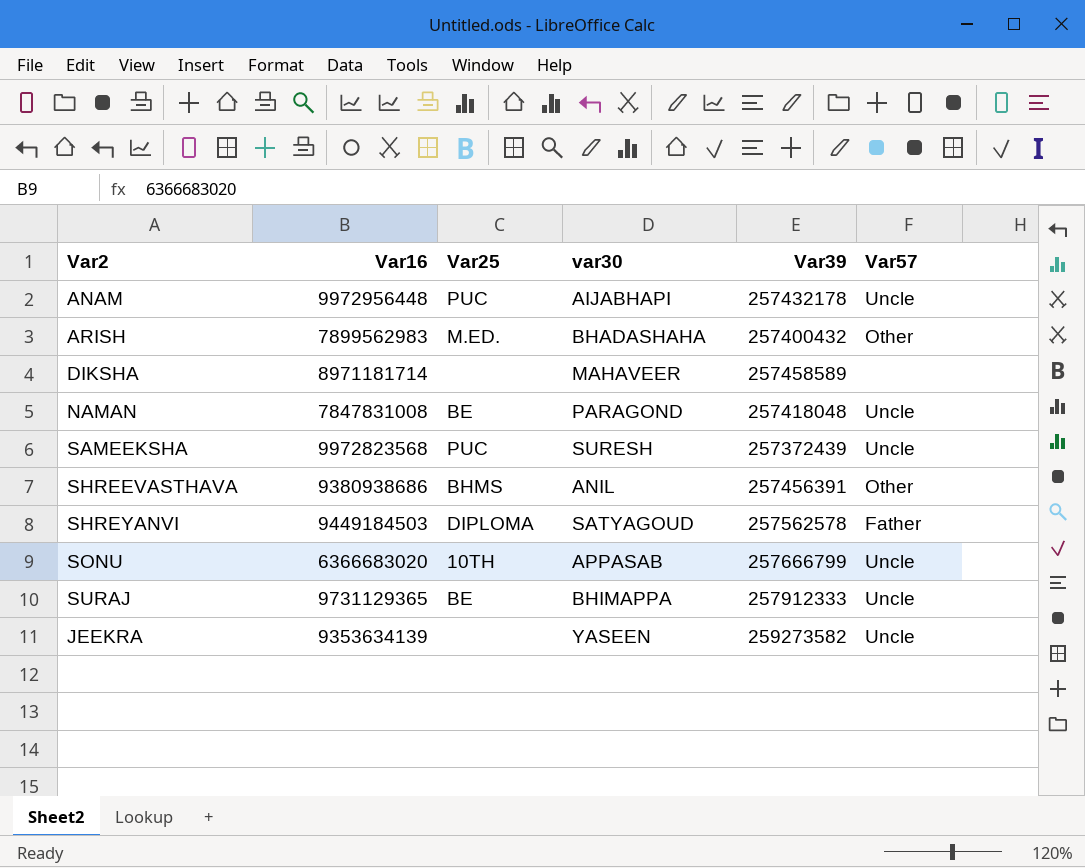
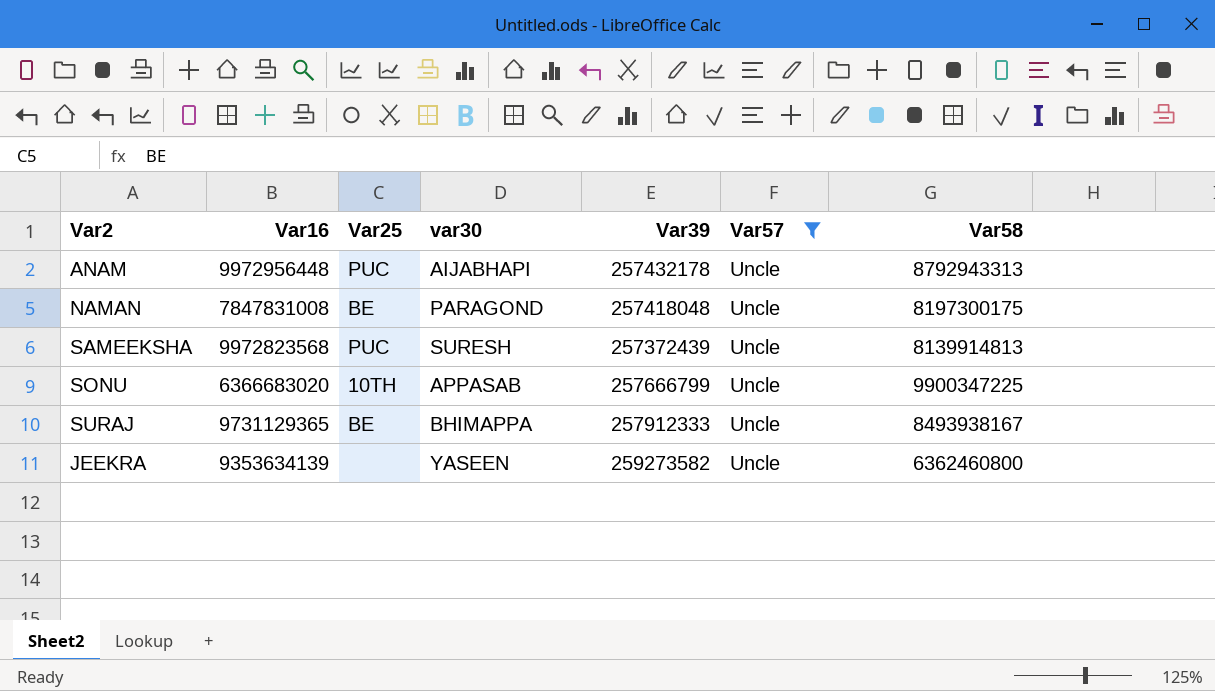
filter: none -> Var57 = Uncle
column Var58 | position: none -> 7

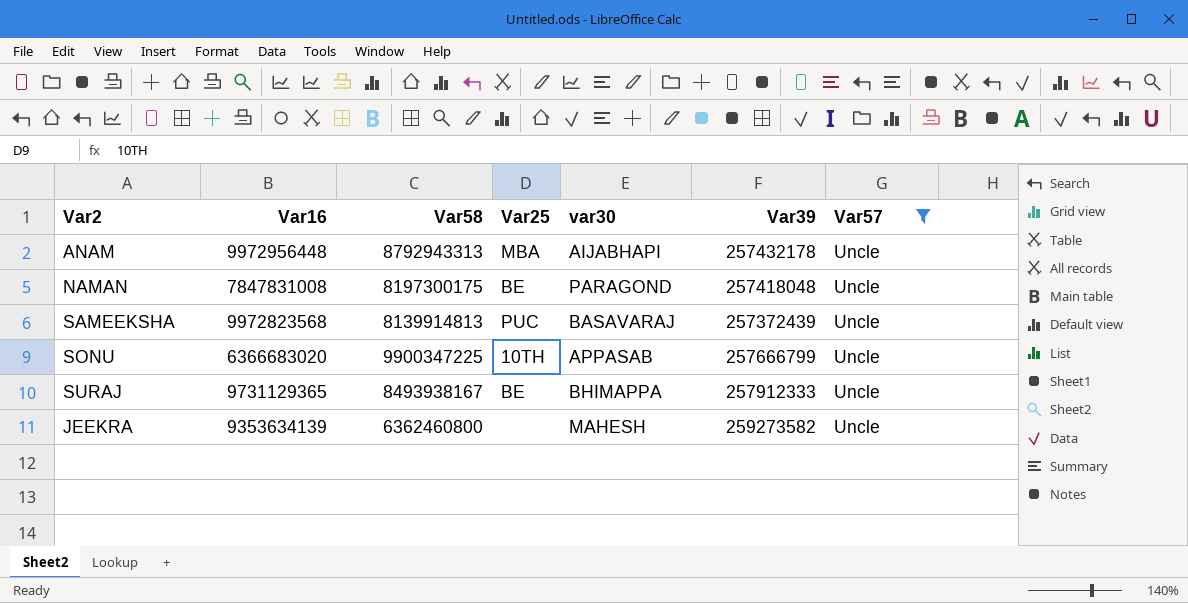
column Var58 | position: 7 -> 3
ANAM | Var25: PUC -> MBA
SAMEEKSHA | var30: SURESH -> BASAVARAJ
JEEKRA | var30: YASEEN -> MAHESH

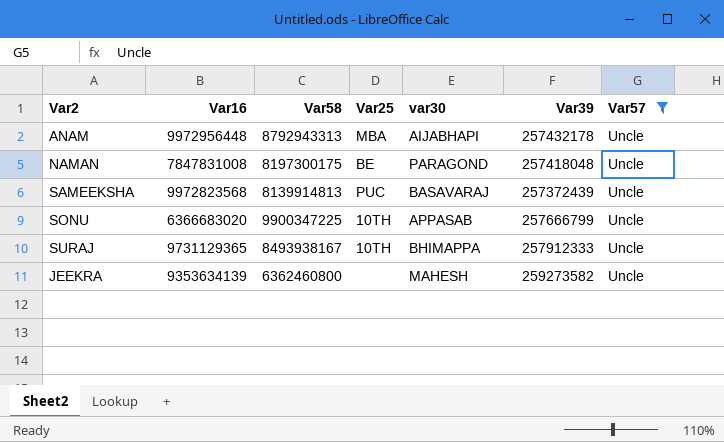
SURAJ | Var25: BE -> 10TH

